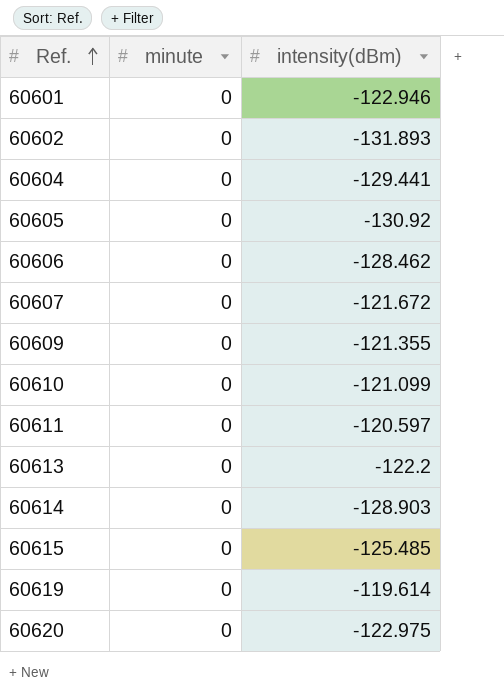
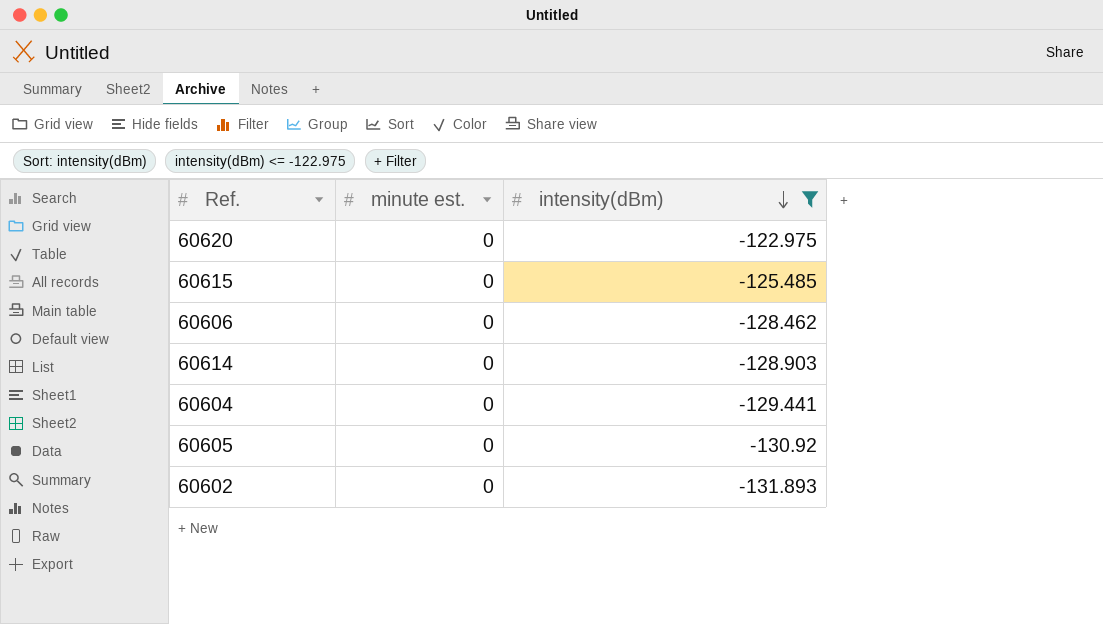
filter: none -> intensity(dBm) <= -122.975
row order: Ref. ascending -> intensity(dBm) descending
column name: minute -> minute est.

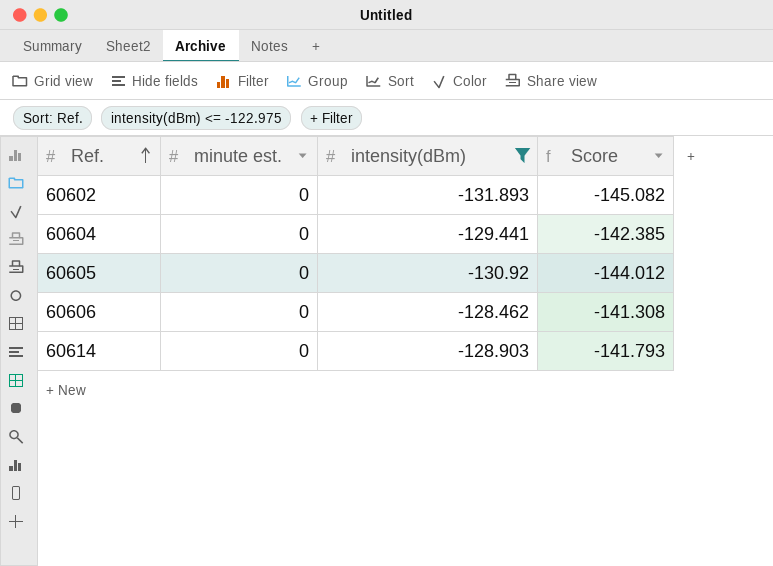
row order: intensity(dBm) descending -> Ref. ascending
column Score | formula: none -> [intensity(dBm)] * 1.1
row 60620: 0 | -122.975 -> none
row 60615: 0 | -125.485 -> none

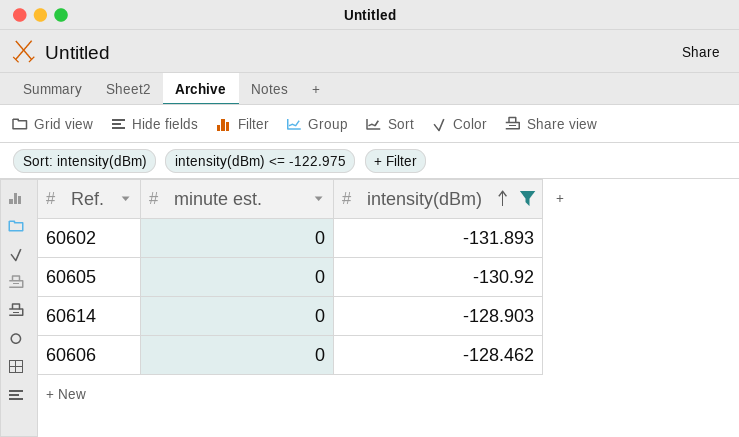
row order: Ref. ascending -> intensity(dBm) ascending
column Score | formula: [intensity(dBm)] * 1.1 -> none
row 60604: 0 | -129.441 | -142.385 -> none

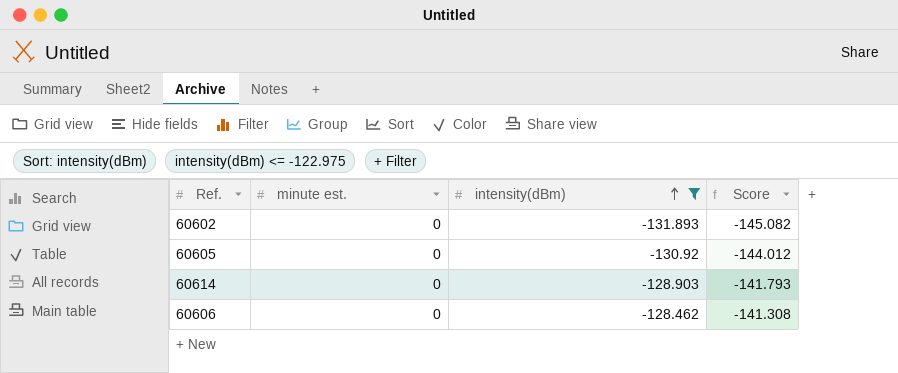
column Score | formula: none -> [intensity(dBm)] * 1.1

